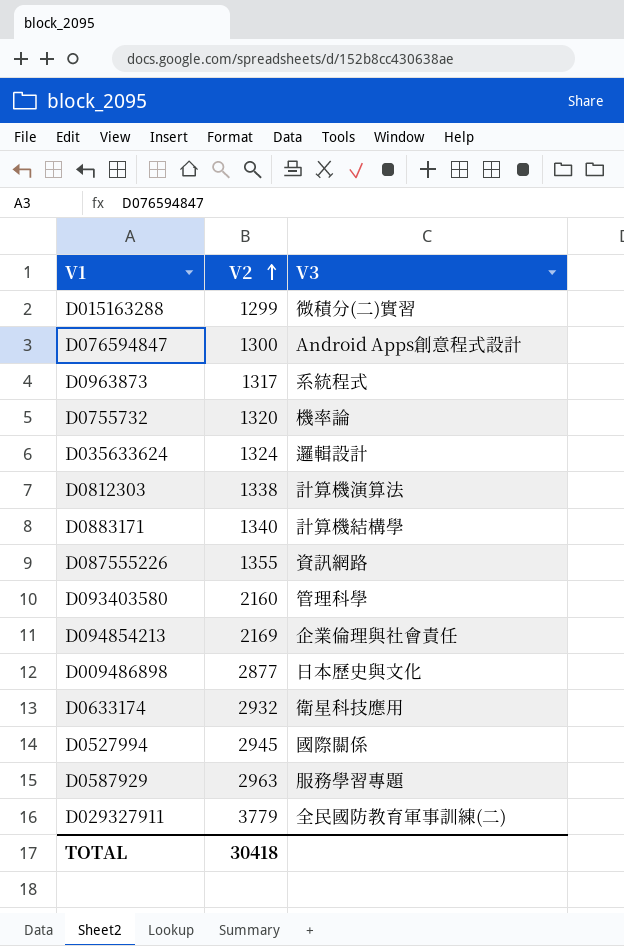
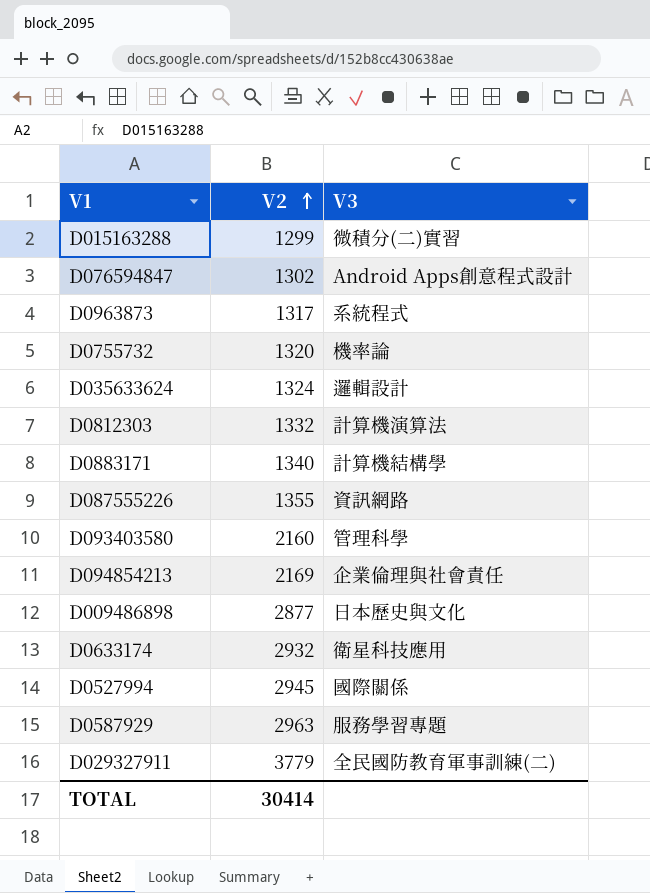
D076594847 | V2: 1300 -> 1302
D0812303 | V2: 1338 -> 1332
TOTAL | V2: 30418 -> 30414

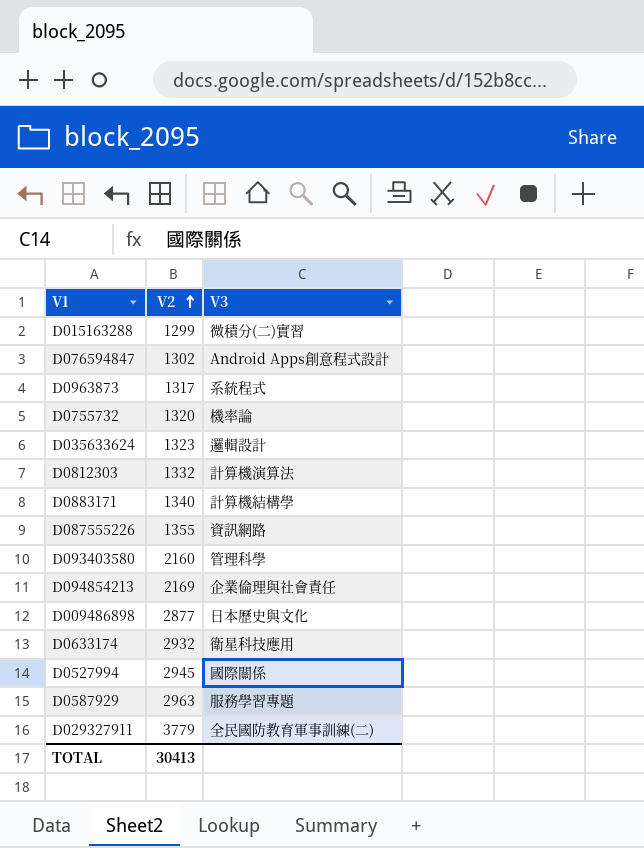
D035633624 | V2: 1324 -> 1323
TOTAL | V2: 30414 -> 30413

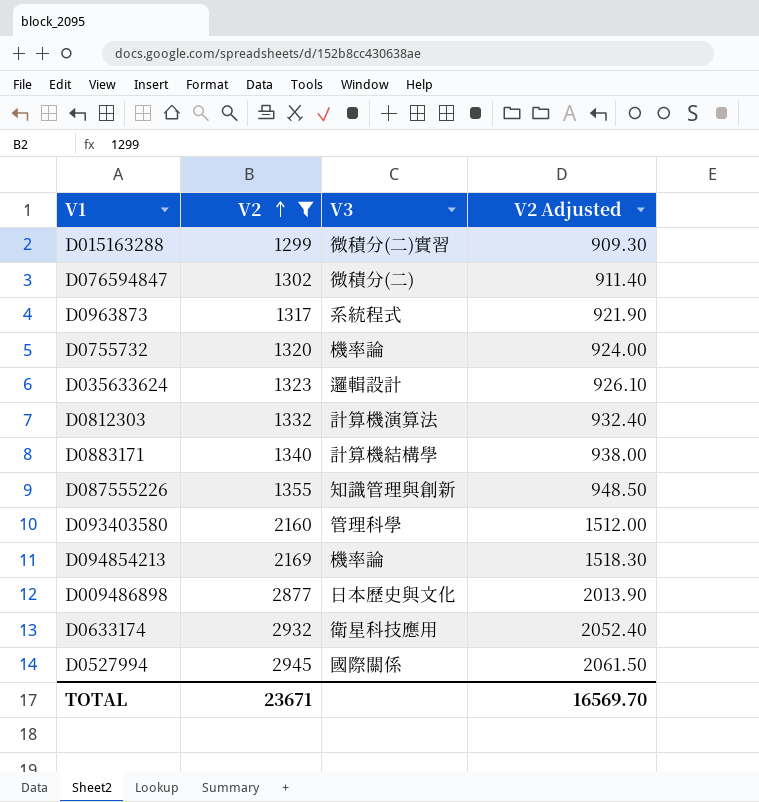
filter: none -> V2 <= 2945
column V2 Adjusted | formula: none -> [V2] * 0.7
D076594847 | V3: Android Apps創意程式設計 -> 微積分(二)
D087555226 | V3: 資訊網路 -> 知識管理與創新
D094854213 | V3: 企業倫理與社會責任 -> 機率論
TOTAL | V2: 30413 -> 23671

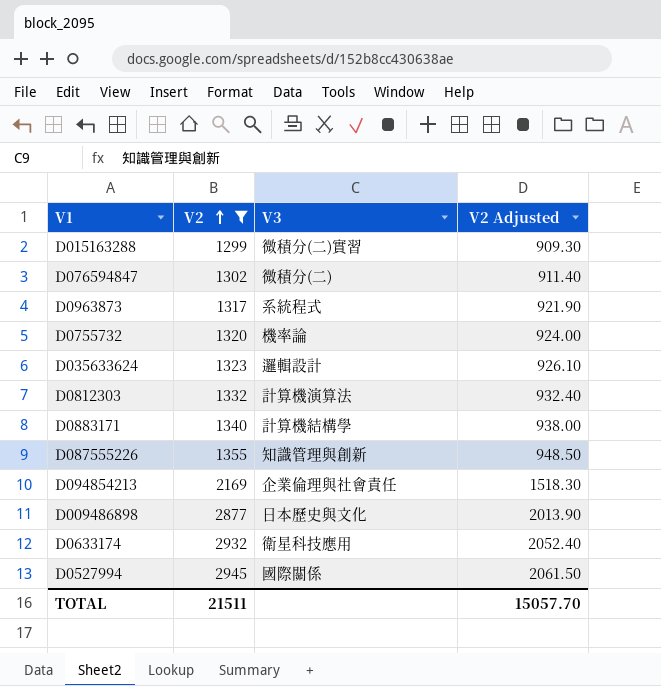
row D093403580: 2160 | 管理科學 | 1512.00 -> none
D094854213 | V3: 機率論 -> 企業倫理與社會責任
TOTAL | V2: 23671 -> 21511
TOTAL | V2 Adjusted: 16569.70 -> 15057.70

